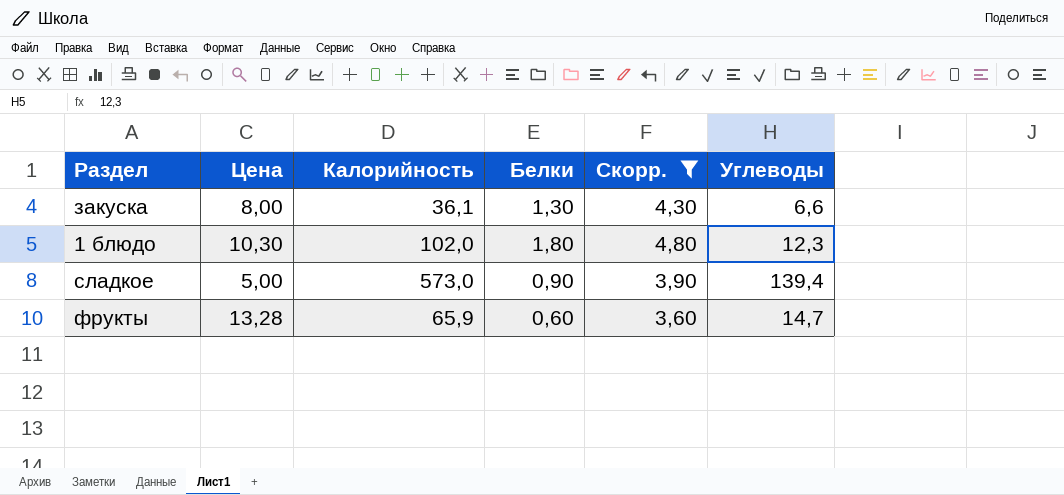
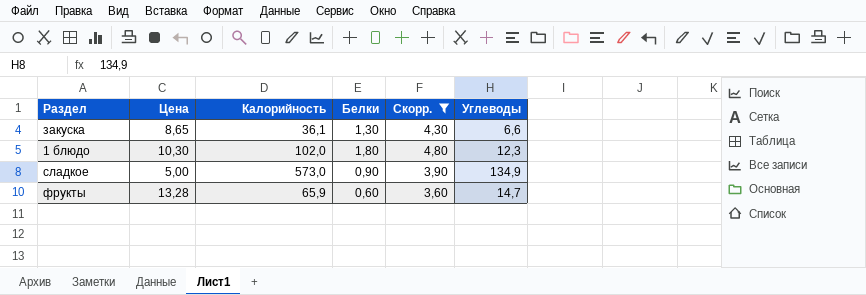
закуска | Цена: 8,00 -> 8,65
сладкое | Углеводы: 139,4 -> 134,9

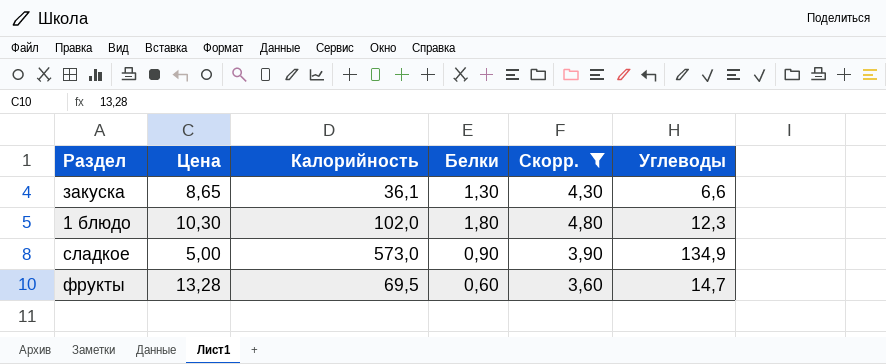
фрукты | Калорийность: 65,9 -> 69,5

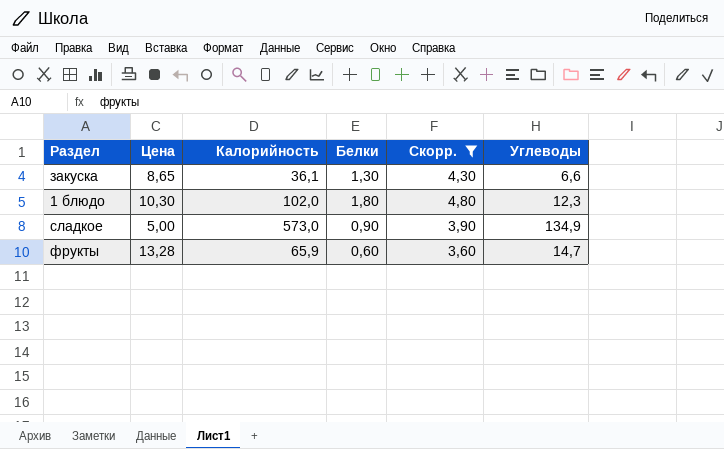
фрукты | Калорийность: 69,5 -> 65,9

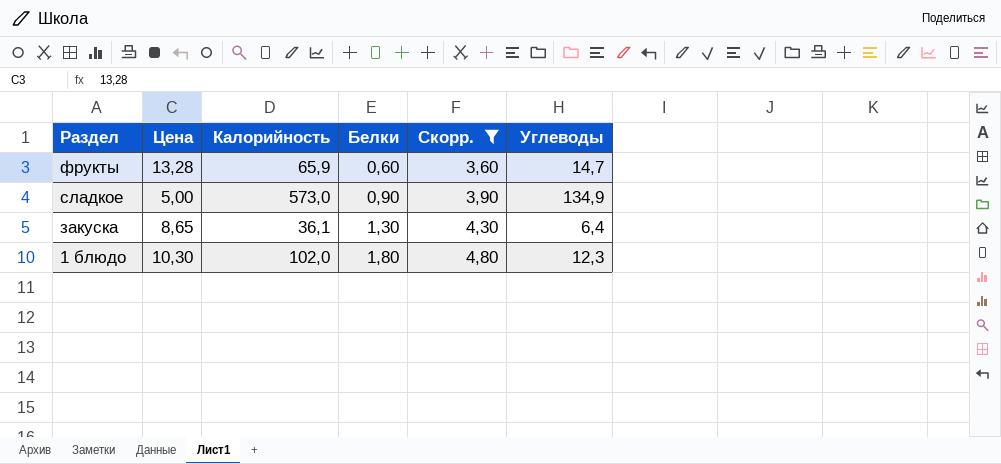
row order: none -> Раздел descending
закуска | Углеводы: 6,6 -> 6,4

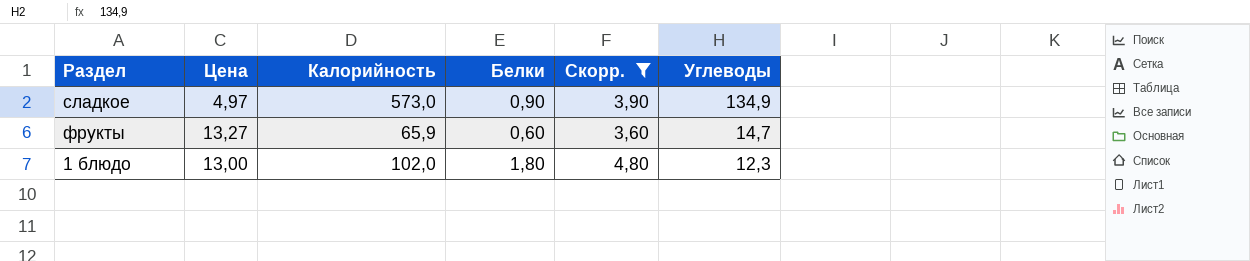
row order: Раздел descending -> Углеводы descending
row закуска: 8,65 | 36,1 | 1,30 | 4,30 | 6,4 -> none
сладкое | Цена: 5,00 -> 4,97
фрукты | Цена: 13,28 -> 13,27
1 блюдо | Цена: 10,30 -> 13,00

